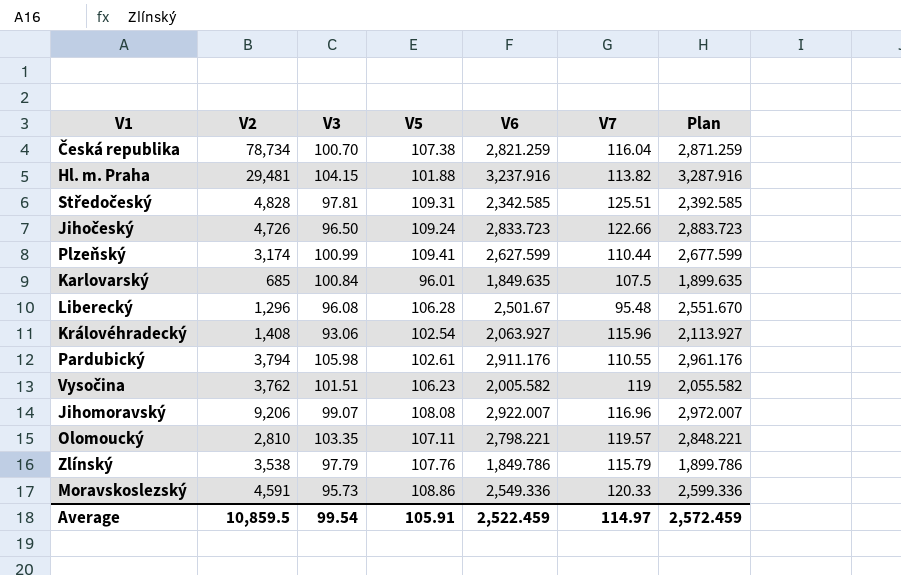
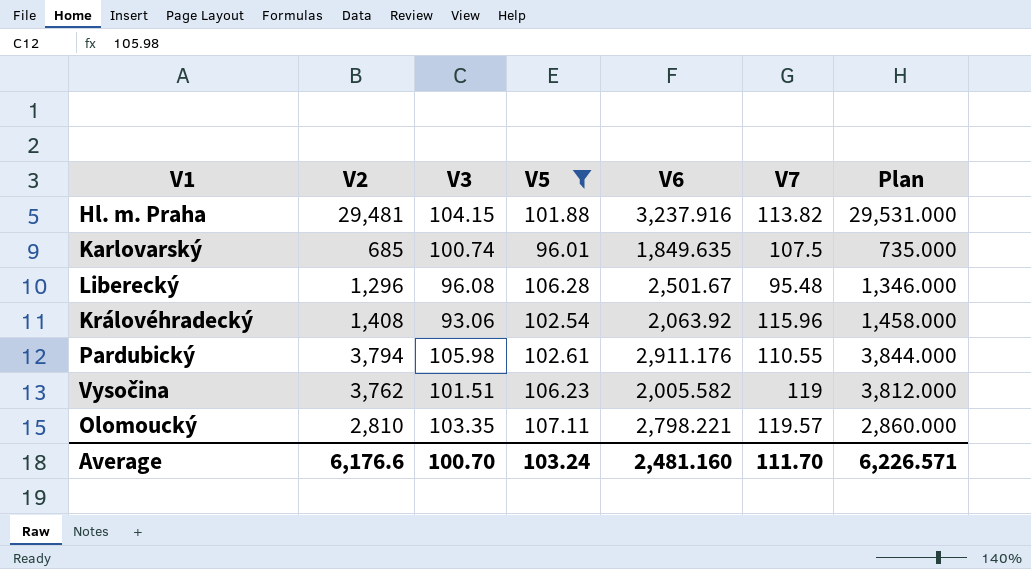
filter: none -> V5 <= 107.11
column Plan | formula: [V6] + 50 -> [V2] + 50
Karlovarský | V3: 100.84 -> 100.74
Královéhradecký | V6: 2,063.927 -> 2,063.92
Average | V2: 10,859.5 -> 6,176.6
Average | V3: 99.54 -> 100.70
Average | V5: 105.91 -> 103.24
Average | V6: 2,522.459 -> 2,481.160
Average | V7: 114.97 -> 111.70
Average | Plan: 2,572.459 -> 6,226.571

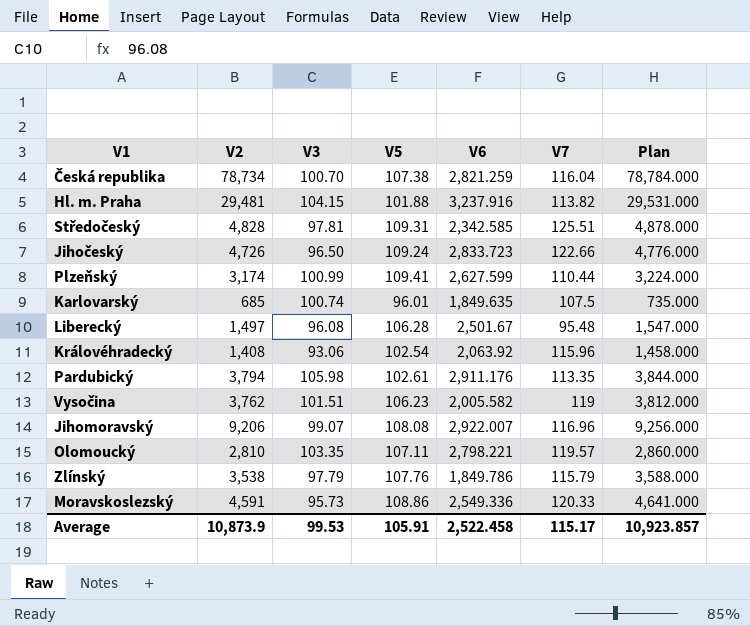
filter: V5 <= 107.11 -> none
Liberecký | V2: 1,296 -> 1,497
Liberecký | Plan: 1,346.000 -> 1,547.000
Pardubický | V7: 110.55 -> 113.35
Average | V2: 6,176.6 -> 10,873.9
Average | V3: 100.70 -> 99.53
Average | V5: 103.24 -> 105.91
Average | V6: 2,481.160 -> 2,522.458
Average | V7: 111.70 -> 115.17
Average | Plan: 6,226.571 -> 10,923.857

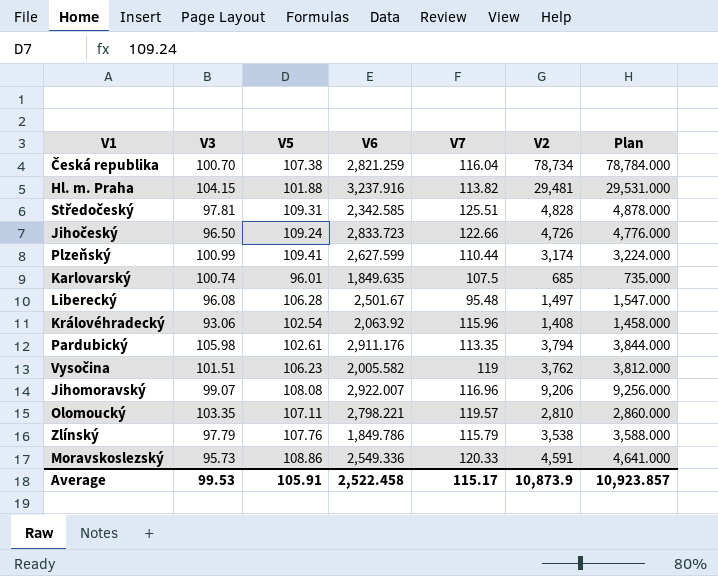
column V2 | position: 2 -> 6

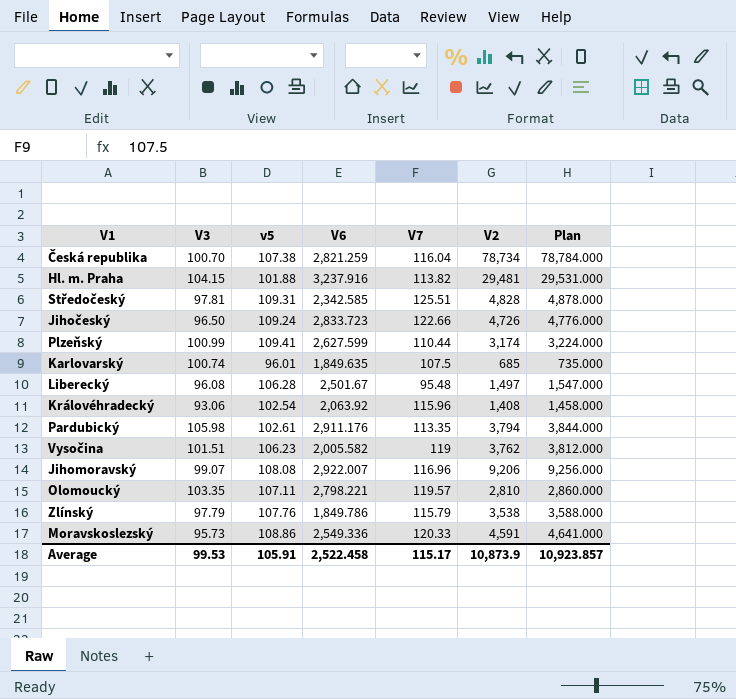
column name: V5 -> v5

